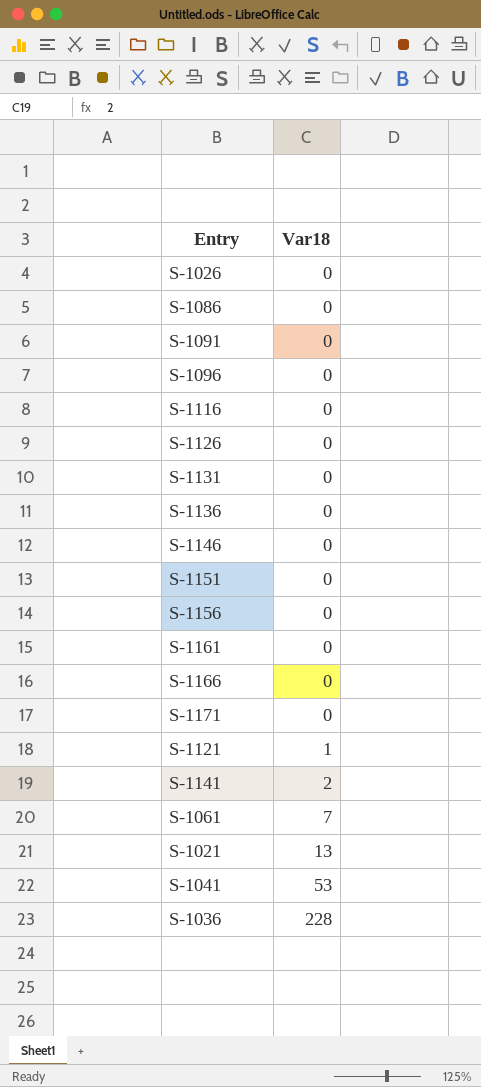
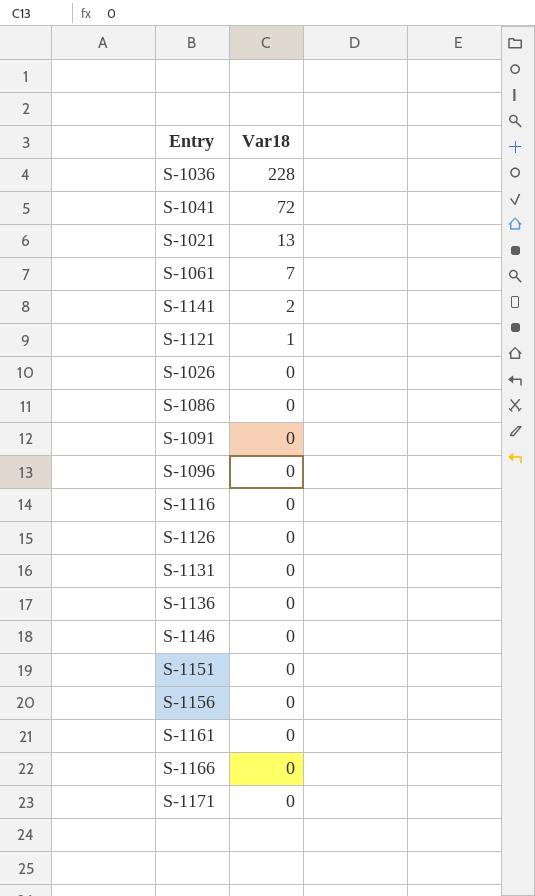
row order: Var18 ascending -> Var18 descending
S-1041 | Var18: 53 -> 72

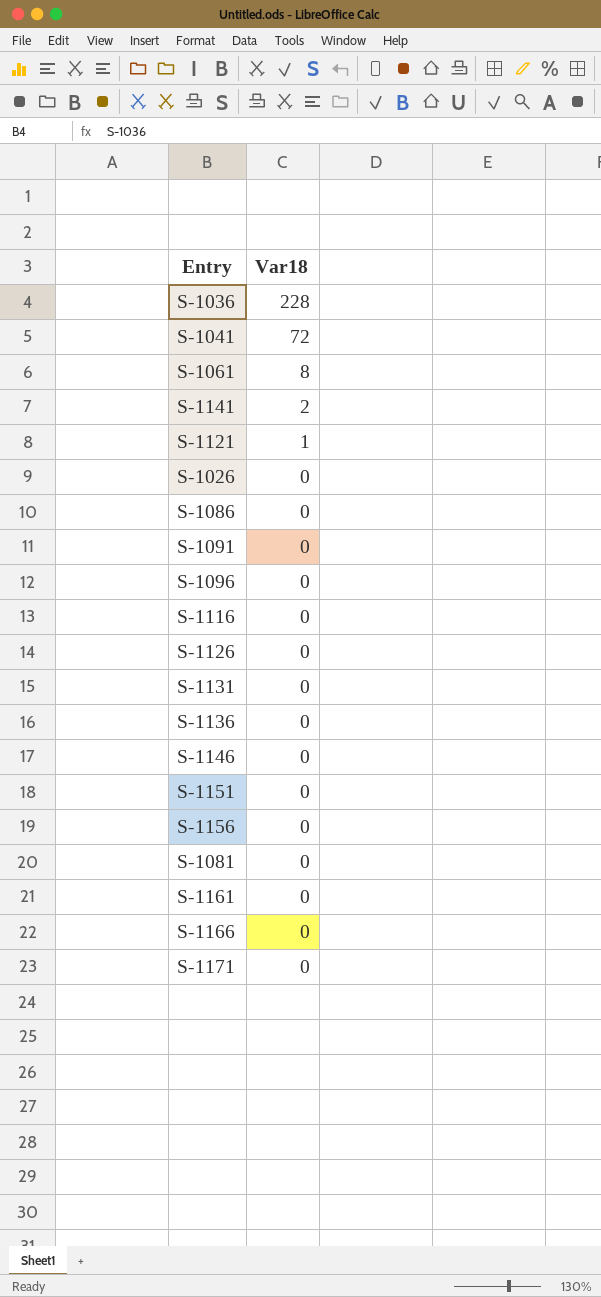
row S-1021: 13 -> none
S-1061 | Var18: 7 -> 8
row S-1081: none -> 0

